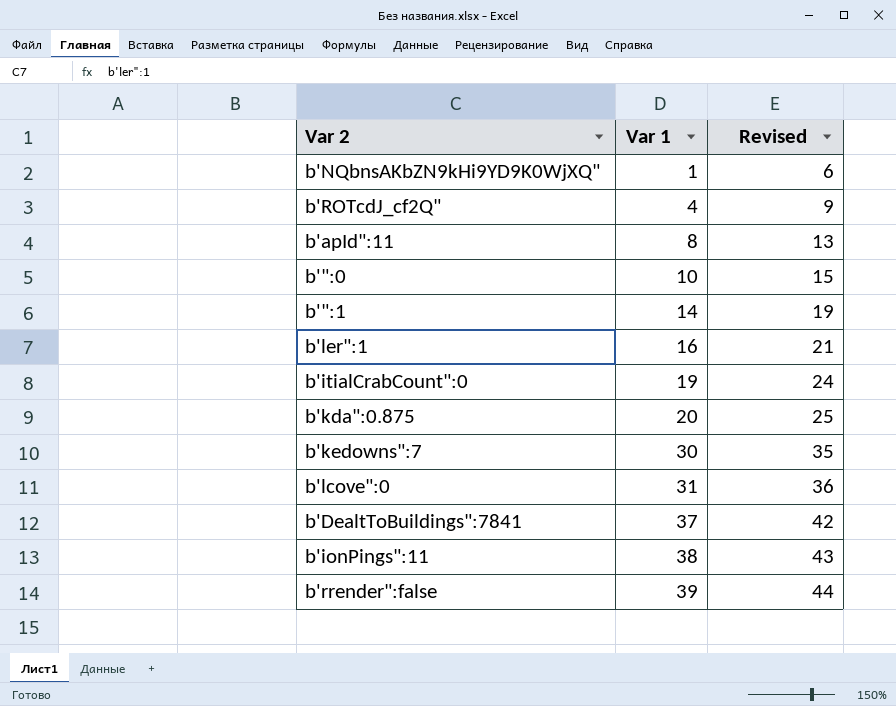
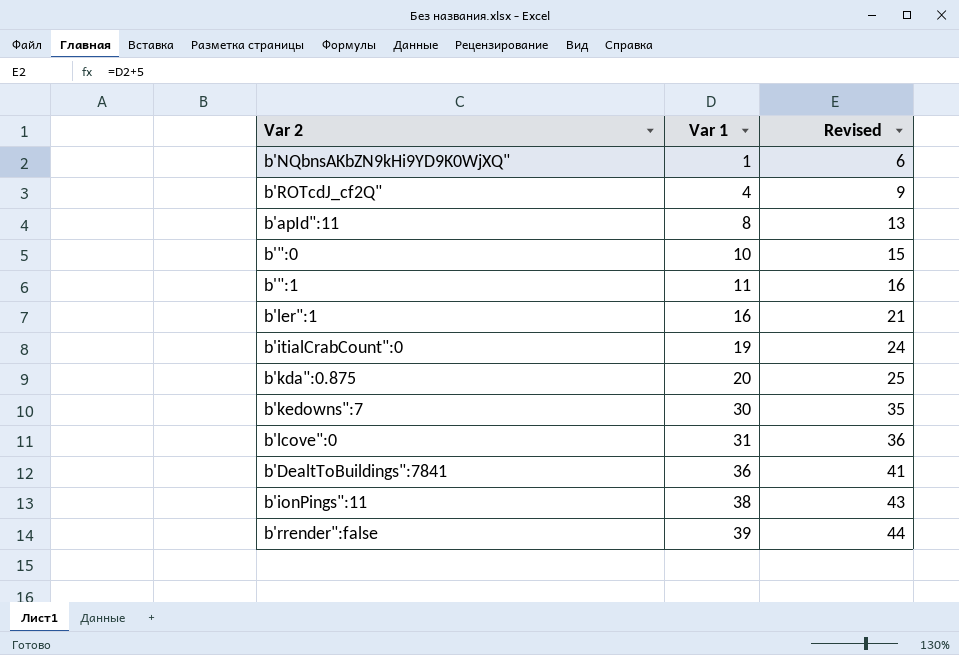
b'":1 | Var 1: 14 -> 11
b'":1 | Revised: 19 -> 16
b'DealtToBuildings":7841 | Var 1: 37 -> 36
b'DealtToBuildings":7841 | Revised: 42 -> 41

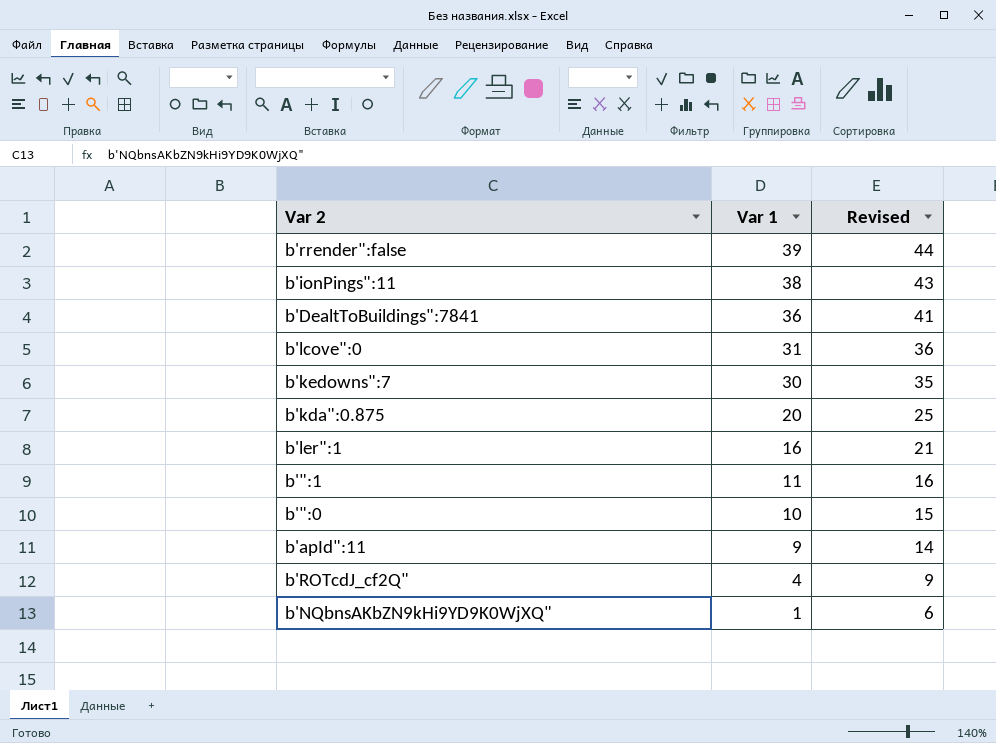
row order: Var 1 ascending -> Var 1 descending
row b'itialCrabCount":0: 19 | 24 -> none
b'apId":11 | Var 1: 8 -> 9
b'apId":11 | Revised: 13 -> 14

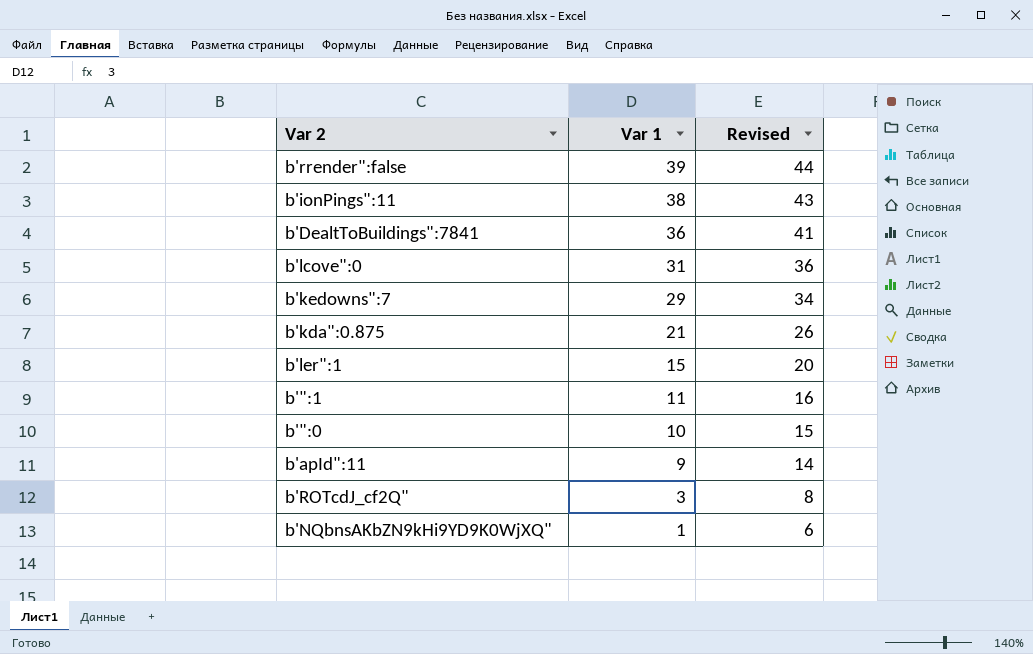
b'kedowns":7 | Var 1: 30 -> 29
b'kedowns":7 | Revised: 35 -> 34
b'kda":0.875 | Var 1: 20 -> 21
b'kda":0.875 | Revised: 25 -> 26
b'ler":1 | Var 1: 16 -> 15
b'ler":1 | Revised: 21 -> 20
b'ROTcdJ_cf2Q" | Var 1: 4 -> 3
b'ROTcdJ_cf2Q" | Revised: 9 -> 8

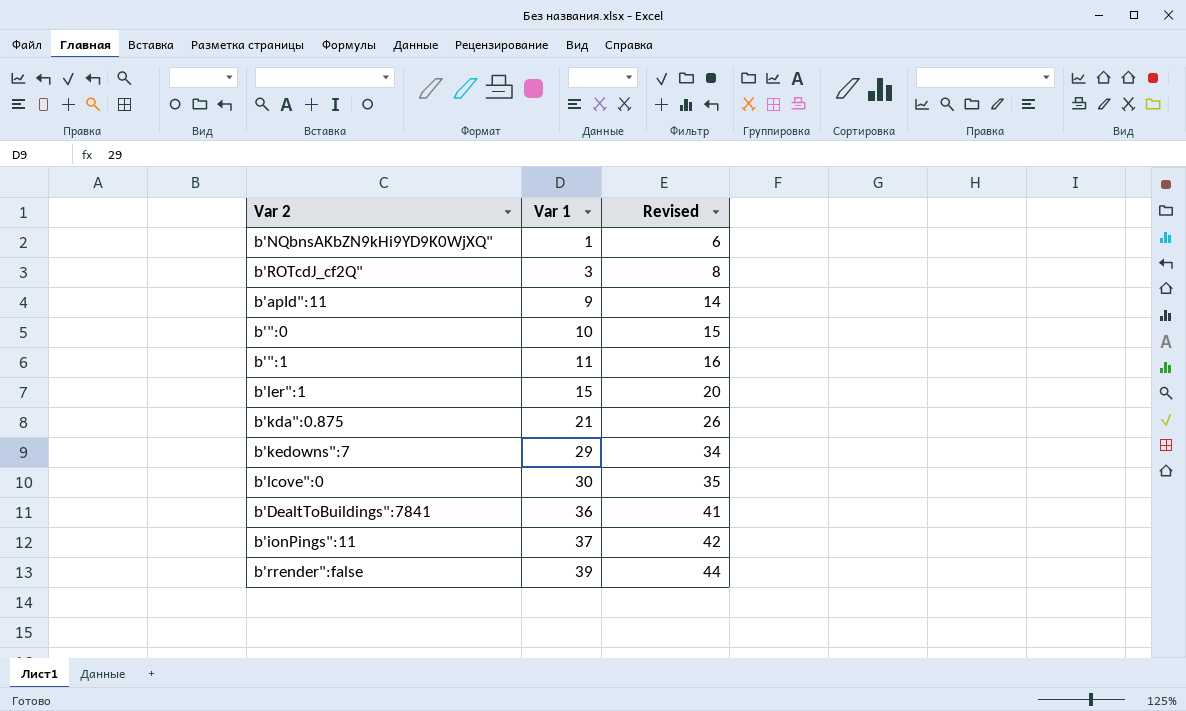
row order: Var 1 descending -> Var 1 ascending
b'lcove":0 | Var 1: 31 -> 30
b'lcove":0 | Revised: 36 -> 35
b'ionPings":11 | Var 1: 38 -> 37
b'ionPings":11 | Revised: 43 -> 42

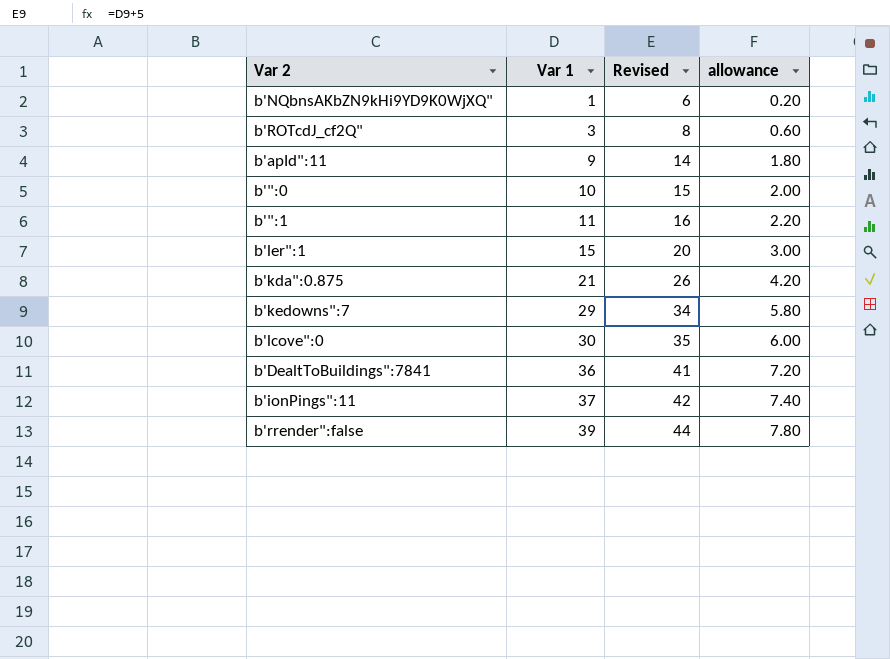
column allowance | formula: none -> [Var 1] * 0.2

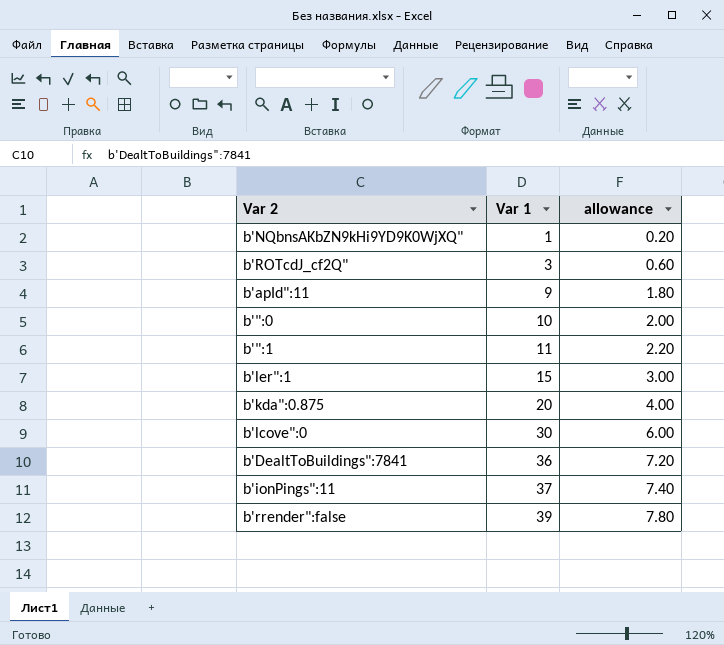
column Revised | formula: [Var 1] + 5 -> none
row b'kedowns":7: 29 | 34 | 5.80 -> none
b'kda":0.875 | Var 1: 21 -> 20
b'kda":0.875 | allowance: 4.20 -> 4.00

